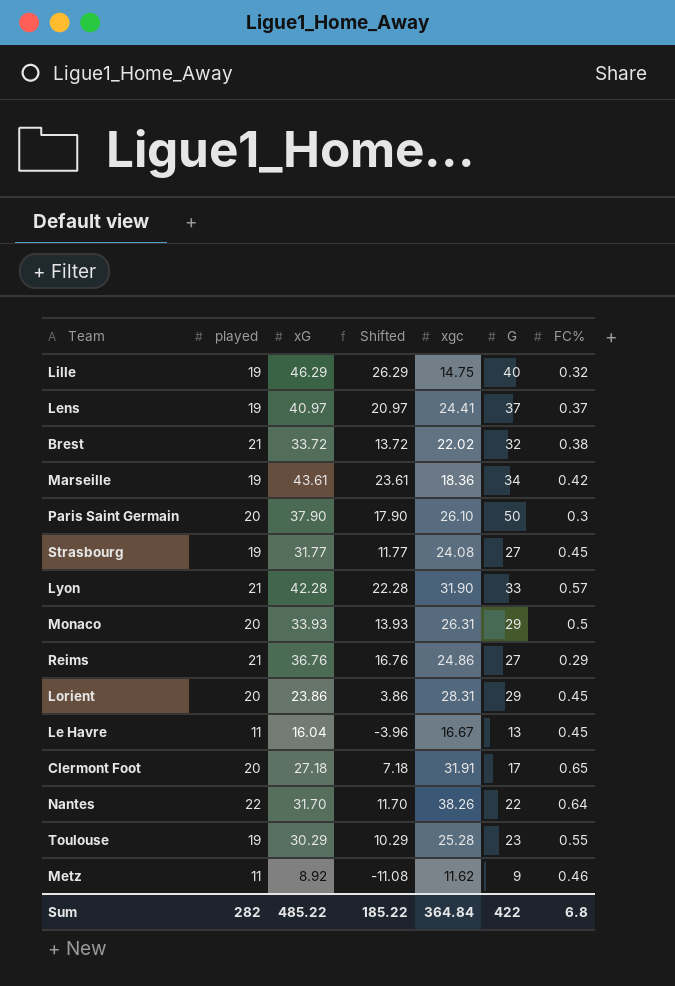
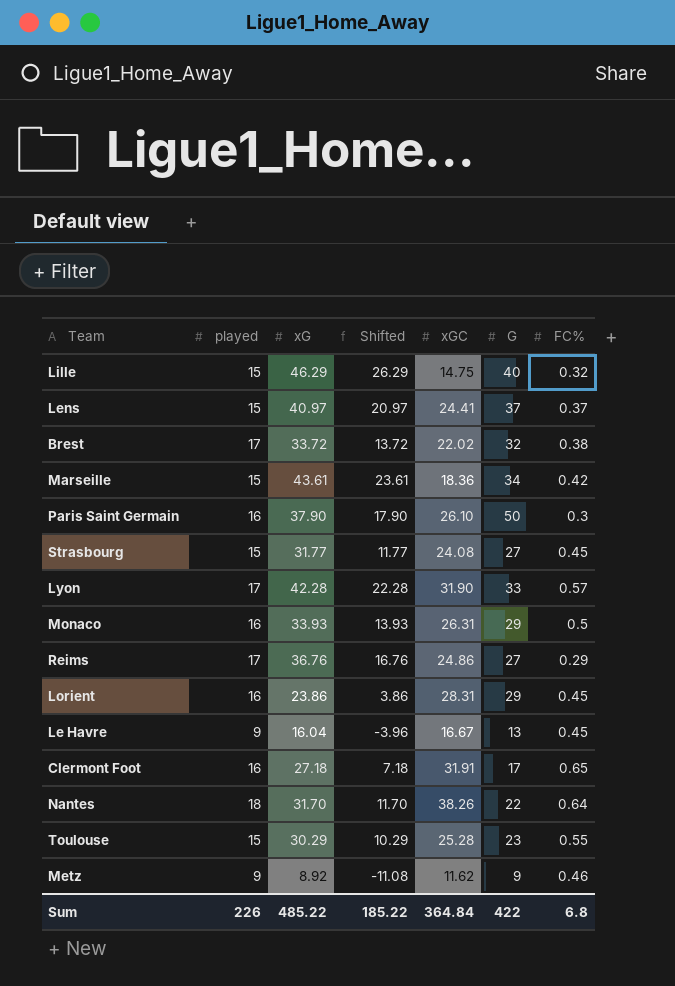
column name: xgc -> xGC
Lille | played: 19 -> 15
Lens | played: 19 -> 15
Brest | played: 21 -> 17
Marseille | played: 19 -> 15
Paris Saint Germain | played: 20 -> 16
Strasbourg | played: 19 -> 15
Lyon | played: 21 -> 17
Monaco | played: 20 -> 16
Reims | played: 21 -> 17
Lorient | played: 20 -> 16
Le Havre | played: 11 -> 9
Clermont Foot | played: 20 -> 16
Nantes | played: 22 -> 18
Toulouse | played: 19 -> 15
Metz | played: 11 -> 9
Sum | played: 282 -> 226

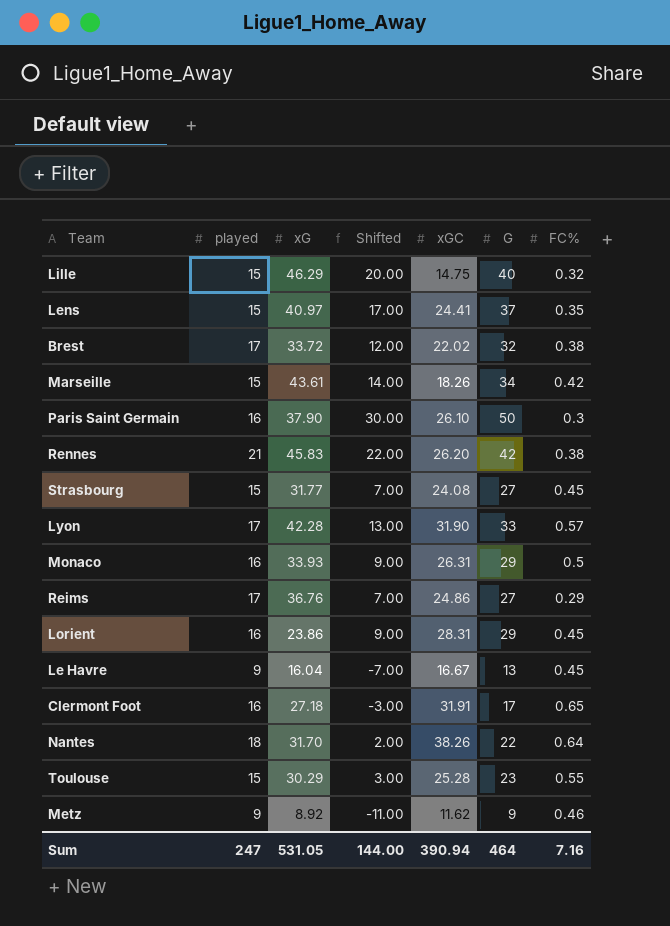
column Shifted | formula: [xG] - 20 -> [G] - 20
Lens | FC%: 0.37 -> 0.35
Marseille | xGC: 18.36 -> 18.26
row Rennes: none -> 21 | 45.83 | 22.00 | 26.20 | 42 | 0.38
Sum | played: 226 -> 247
Sum | xG: 485.22 -> 531.05
Sum | Shifted: 185.22 -> 144.00
Sum | xGC: 364.84 -> 390.94
Sum | G: 422 -> 464
Sum | FC%: 6.8 -> 7.16

